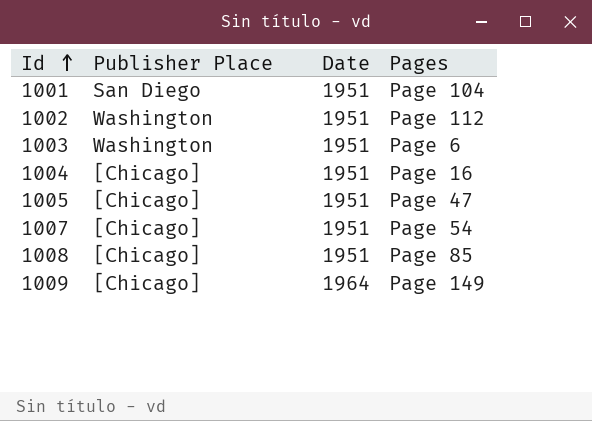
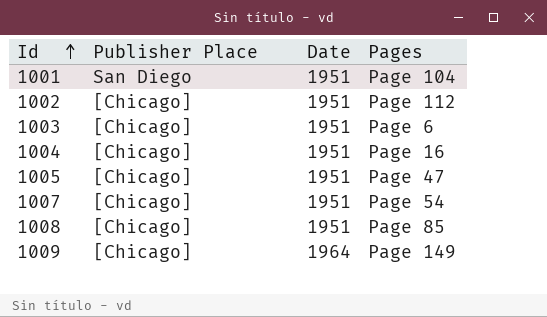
1002 | Publisher Place: Washington -> [Chicago]
1003 | Publisher Place: Washington -> [Chicago]

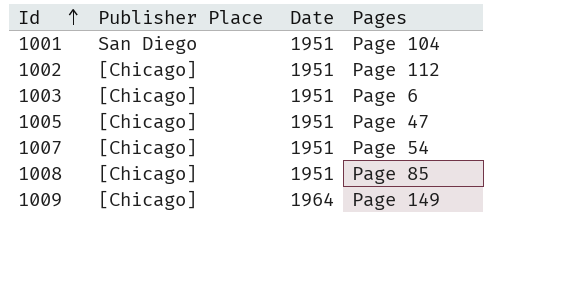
row 1004: [Chicago] | 1951 | Page 16 -> none

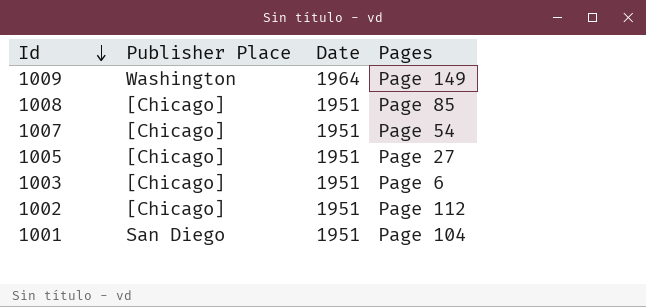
row order: Id ascending -> Id descending
1009 | Publisher Place: [Chicago] -> Washington
1005 | Pages: Page 47 -> Page 27

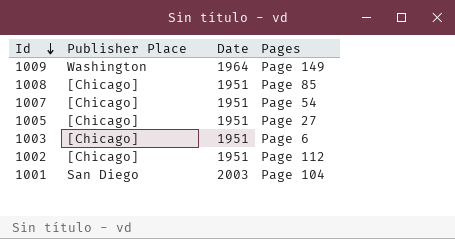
1001 | Date: 1951 -> 2003

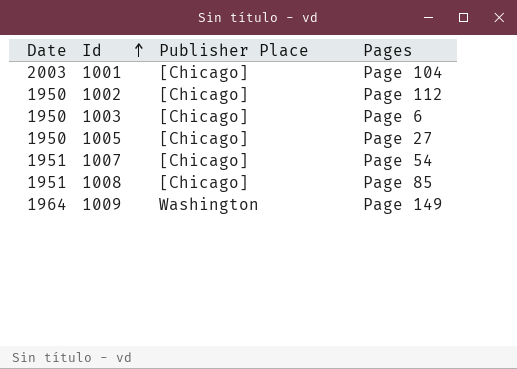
row order: Id descending -> Id ascending
column Date | position: 3 -> 1
1001 | Publisher Place: San Diego -> [Chicago]
1002 | Date: 1951 -> 1950
1003 | Date: 1951 -> 1950
1005 | Date: 1951 -> 1950

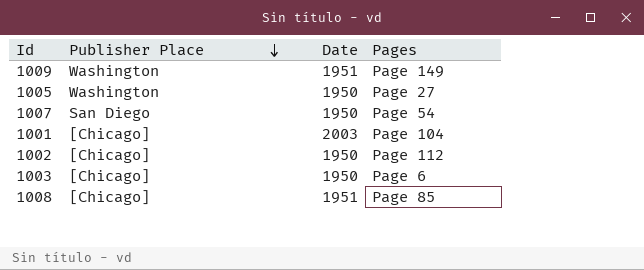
row order: Id ascending -> Publisher Place descending
column Date | position: 1 -> 3
1009 | Date: 1964 -> 1951
1005 | Publisher Place: [Chicago] -> Washington
1007 | Publisher Place: [Chicago] -> San Diego
1007 | Date: 1951 -> 1950

